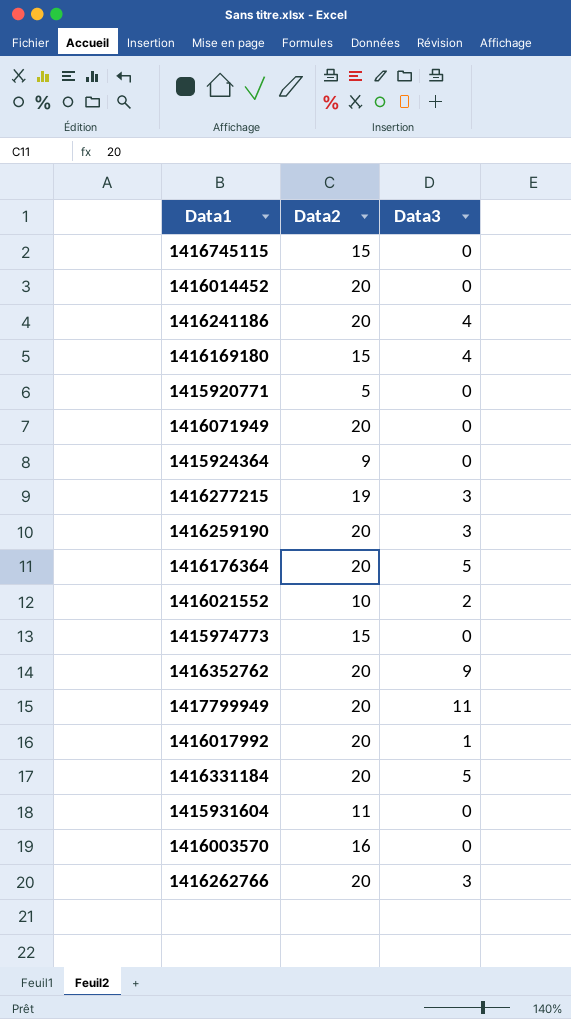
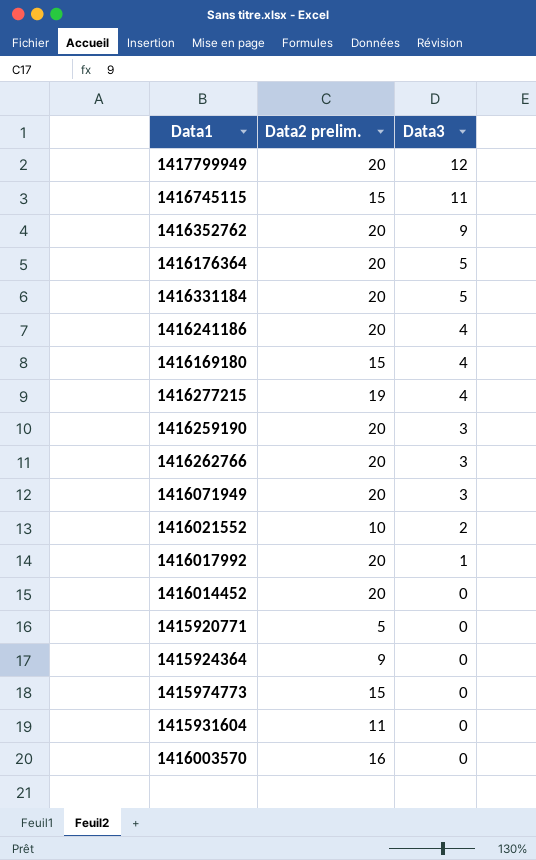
row order: none -> Data3 descending
column name: Data2 -> Data2 prelim.
1417799949 | Data3: 11 -> 12
1416745115 | Data3: 0 -> 11
1416277215 | Data3: 3 -> 4
1416071949 | Data3: 0 -> 3

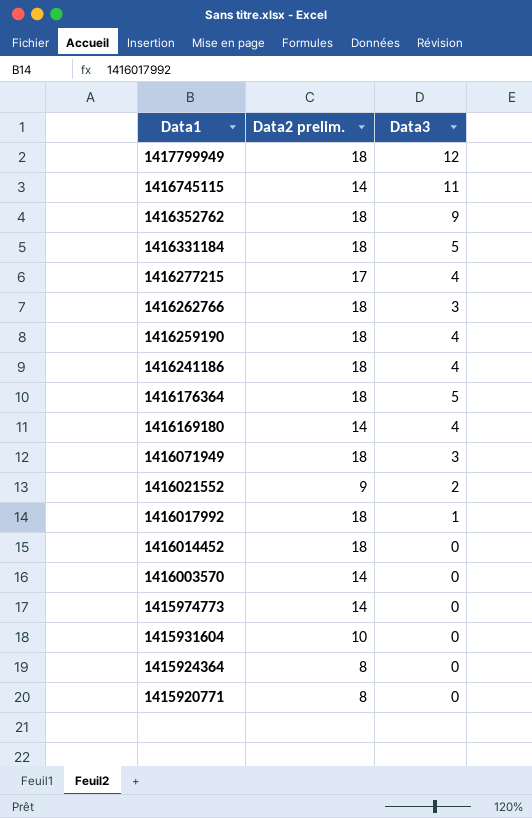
row order: Data3 descending -> Data1 descending
1417799949 | Data2 prelim.: 20 -> 18
1416745115 | Data2 prelim.: 15 -> 14
1416352762 | Data2 prelim.: 20 -> 18
1416331184 | Data2 prelim.: 20 -> 18
1416277215 | Data2 prelim.: 19 -> 17
1416262766 | Data2 prelim.: 20 -> 18
1416259190 | Data2 prelim.: 20 -> 18
1416259190 | Data3: 3 -> 4
1416241186 | Data2 prelim.: 20 -> 18
1416176364 | Data2 prelim.: 20 -> 18
1416169180 | Data2 prelim.: 15 -> 14
1416071949 | Data2 prelim.: 20 -> 18
1416021552 | Data2 prelim.: 10 -> 9
1416017992 | Data2 prelim.: 20 -> 18
1416014452 | Data2 prelim.: 20 -> 18
1416003570 | Data2 prelim.: 16 -> 14
1415974773 | Data2 prelim.: 15 -> 14
1415931604 | Data2 prelim.: 11 -> 10
1415924364 | Data2 prelim.: 9 -> 8
1415920771 | Data2 prelim.: 5 -> 8

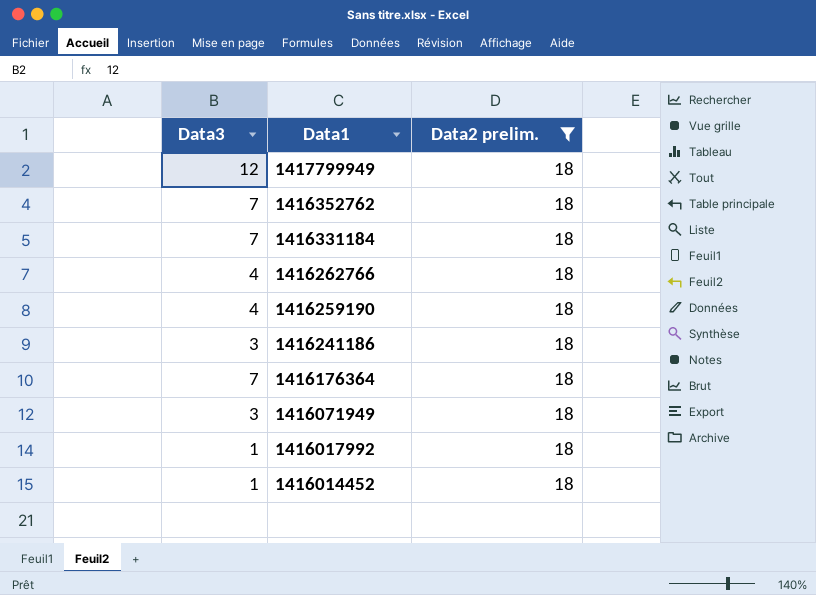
filter: none -> Data2 prelim. = 18
column Data3 | position: 3 -> 1
1416352762 | Data3: 9 -> 7
1416331184 | Data3: 5 -> 7
1416262766 | Data3: 3 -> 4
1416241186 | Data3: 4 -> 3
1416176364 | Data3: 5 -> 7
1416014452 | Data3: 0 -> 1

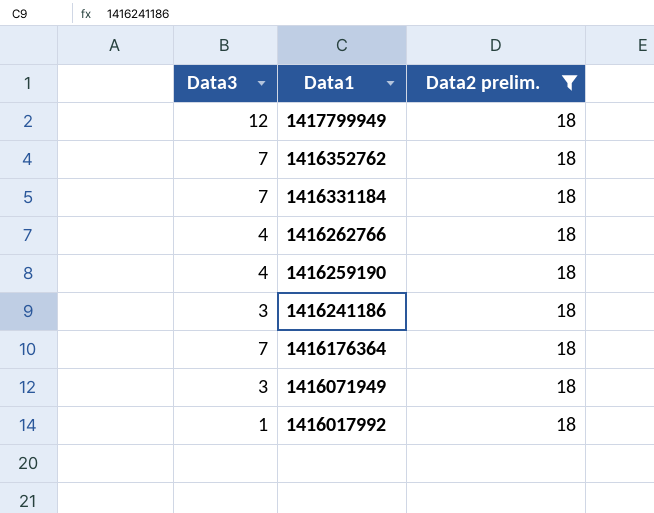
row 1416014452: 1 | 18 -> none

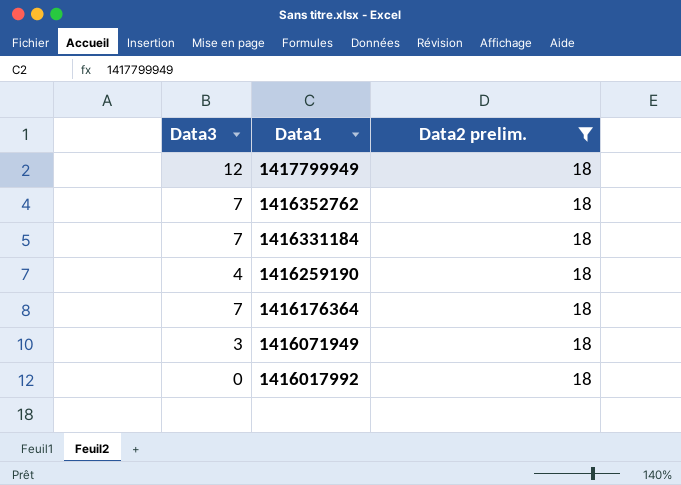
row 1416262766: 4 | 18 -> none
row 1416241186: 3 | 18 -> none
1416017992 | Data3: 1 -> 0

